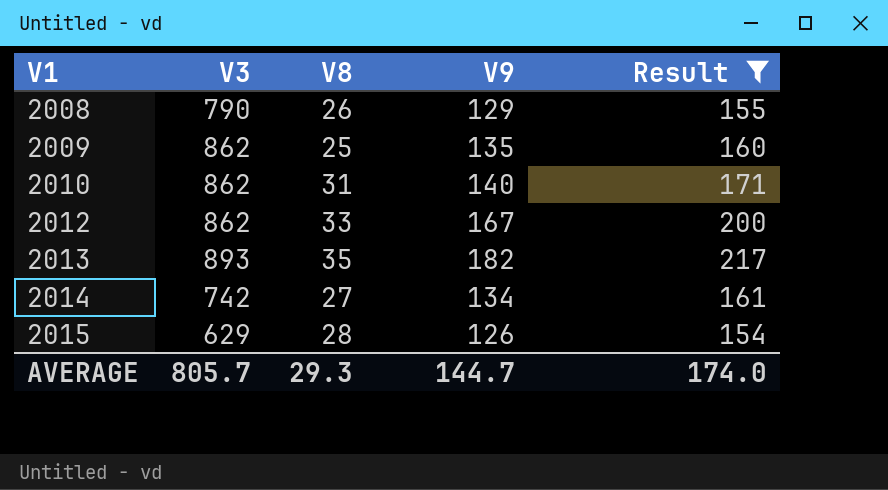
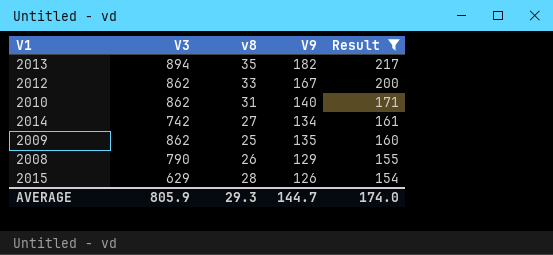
row order: V1 ascending -> Result descending
column name: V8 -> v8
2013 | V3: 893 -> 894
AVERAGE | V3: 805.7 -> 805.9

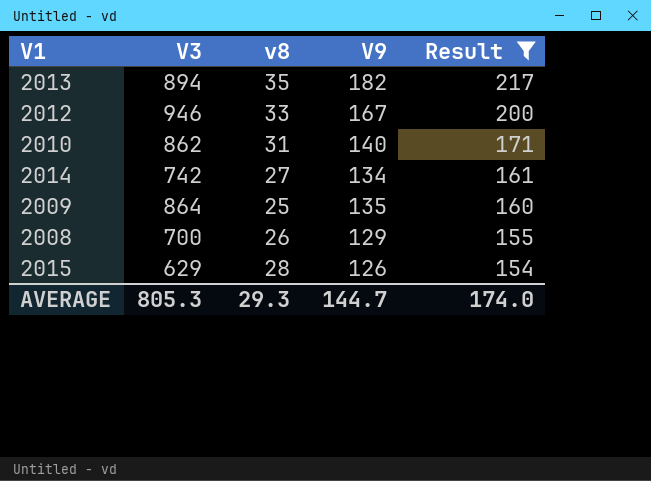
2012 | V3: 862 -> 946
2009 | V3: 862 -> 864
2008 | V3: 790 -> 700
AVERAGE | V3: 805.9 -> 805.3

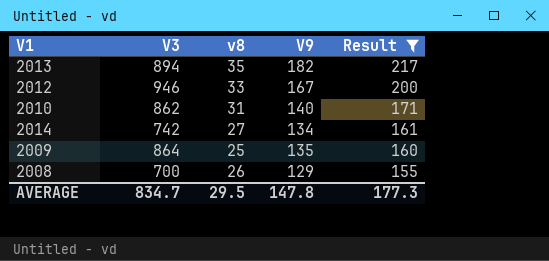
row 2015: 629 | 28 | 126 | 154 -> none
AVERAGE | V3: 805.3 -> 834.7
AVERAGE | v8: 29.3 -> 29.5
AVERAGE | V9: 144.7 -> 147.8
AVERAGE | Result: 174.0 -> 177.3

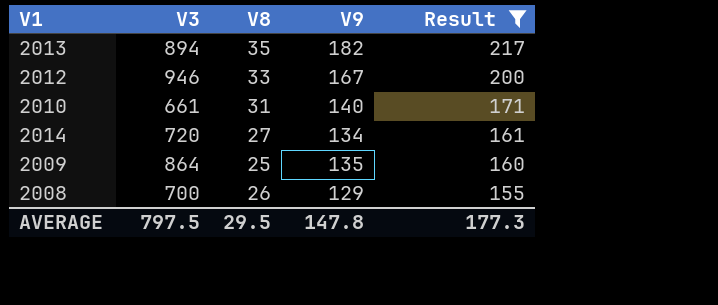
column name: v8 -> V8
2010 | V3: 862 -> 661
2014 | V3: 742 -> 720
AVERAGE | V3: 834.7 -> 797.5

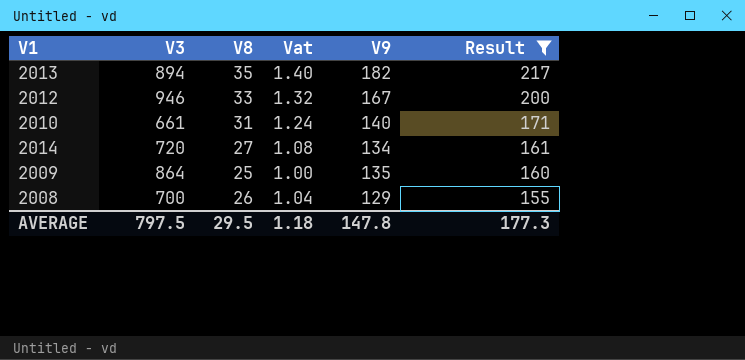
column Vat | formula: none -> [V8] * 0.04

